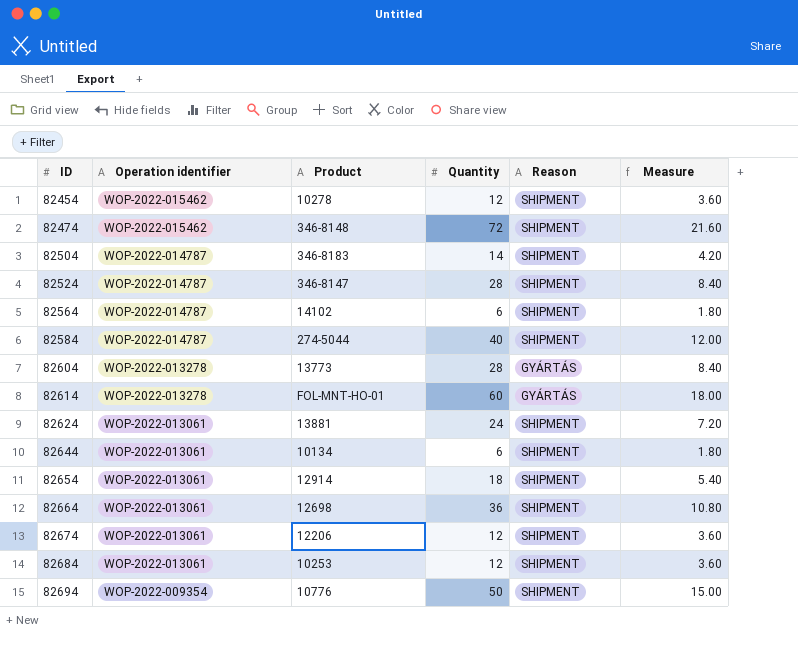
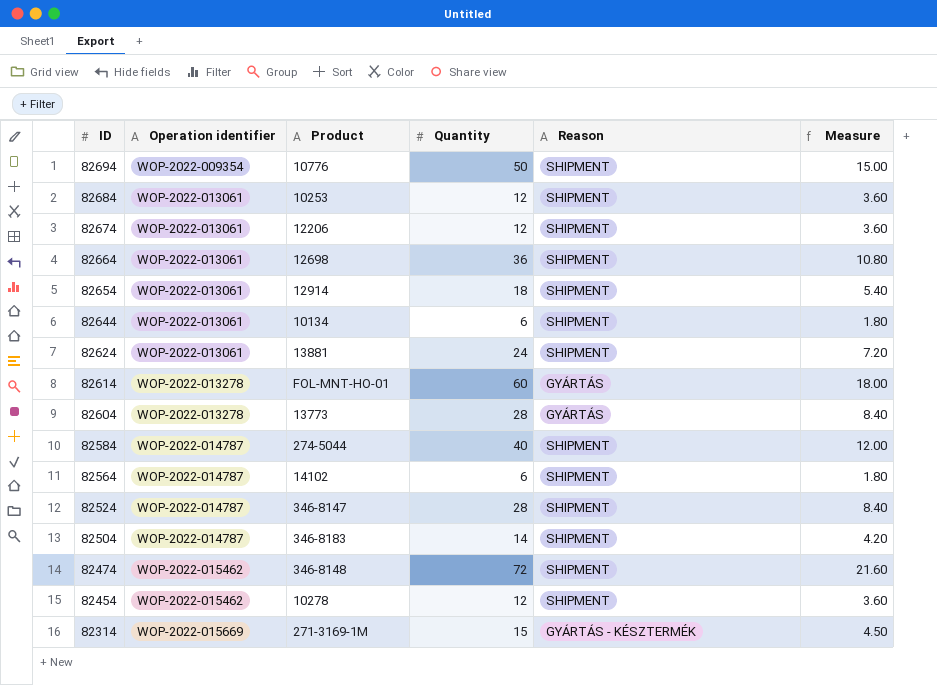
row order: ID ascending -> ID descending
row 82314: none -> WOP-2022-015669 | 271-3169-1M | 15 | GYÁRTÁS - KÉSZTERMÉK | 4.50

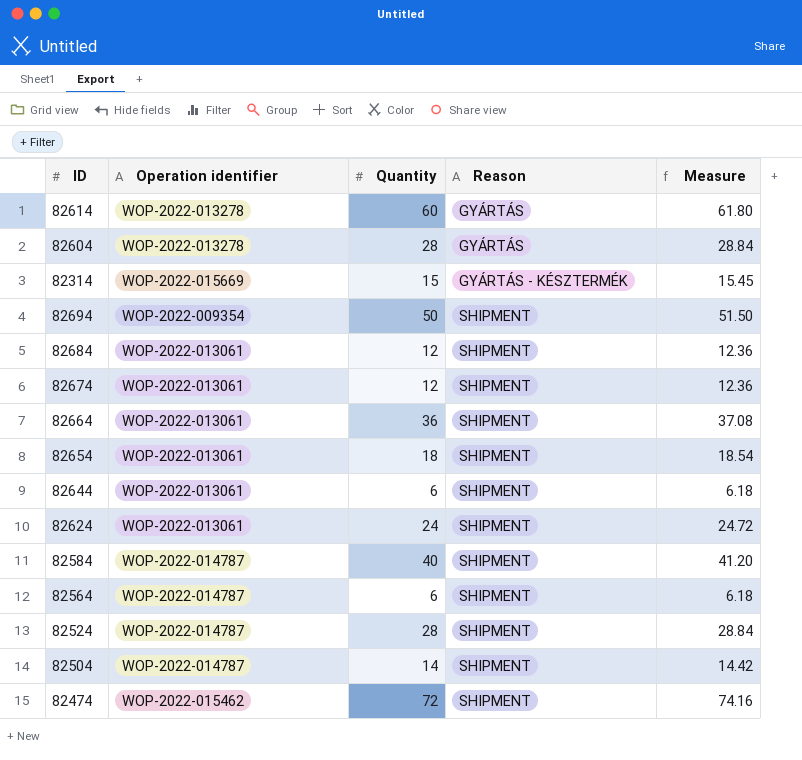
row order: ID descending -> Reason ascending
column Product | position: 3 -> none
column Measure | formula: [Quantity] * 0.3 -> [Quantity] * 1.03
row 82454: WOP-2022-015462 | 10278 | 12 | SHIPMENT | 3.60 -> none

